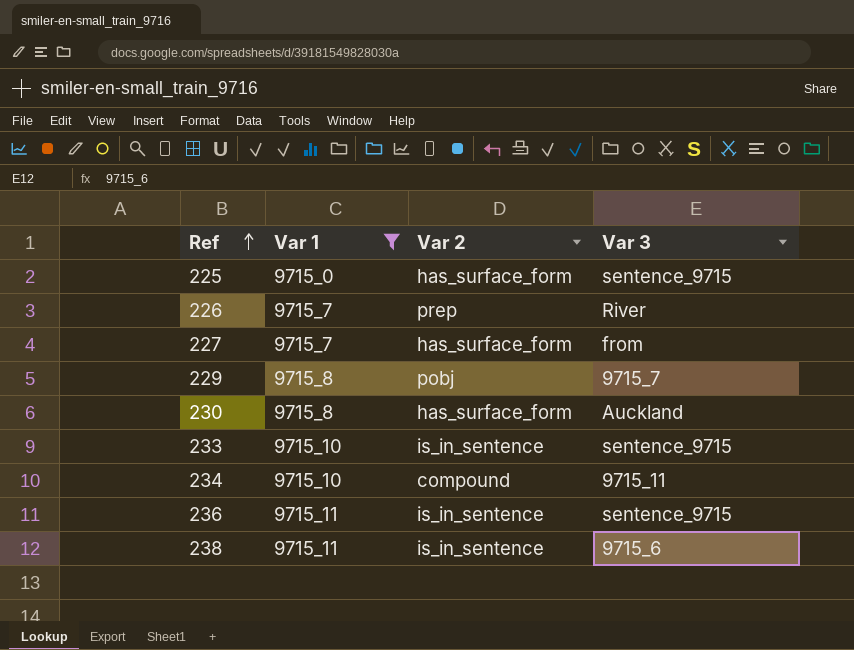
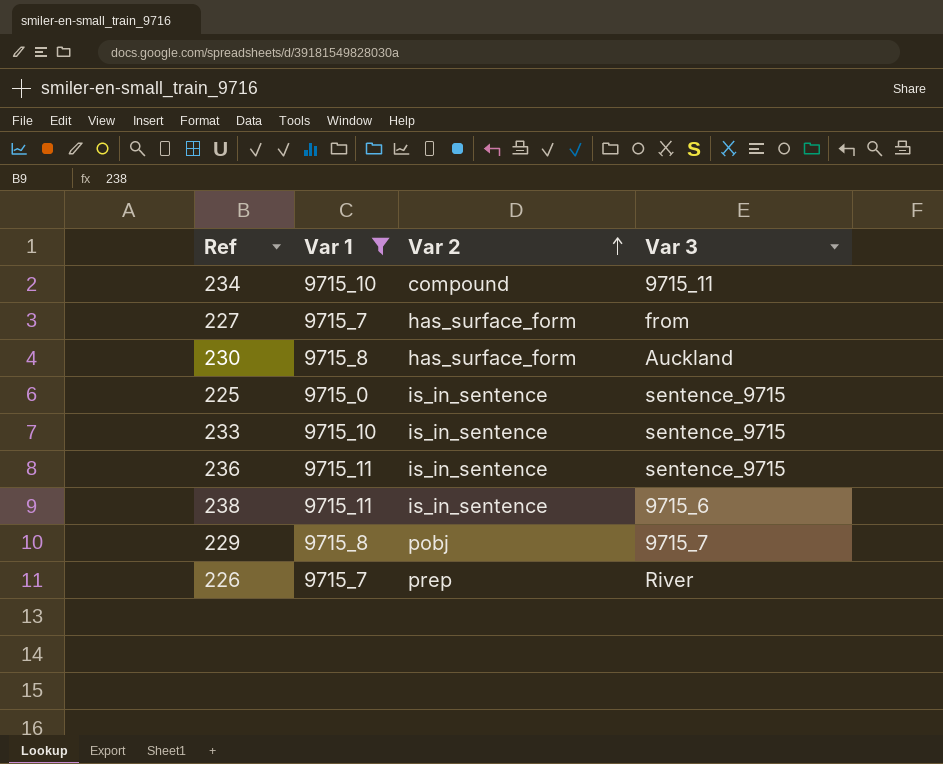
row order: Ref ascending -> Var 2 ascending
225 | Var 2: has_surface_form -> is_in_sentence

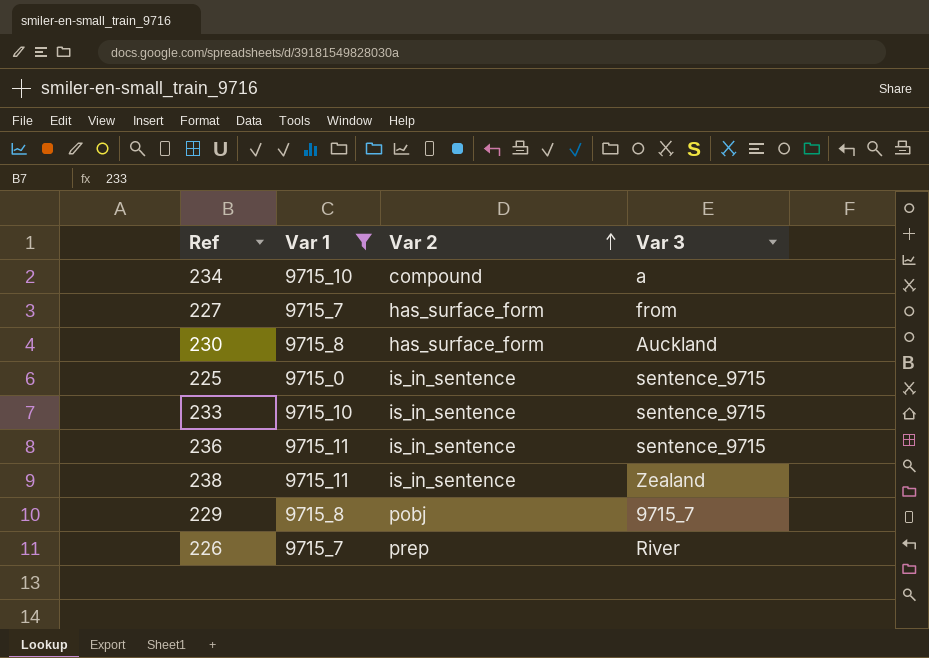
234 | Var 3: 9715_11 -> a
238 | Var 3: 9715_6 -> Zealand

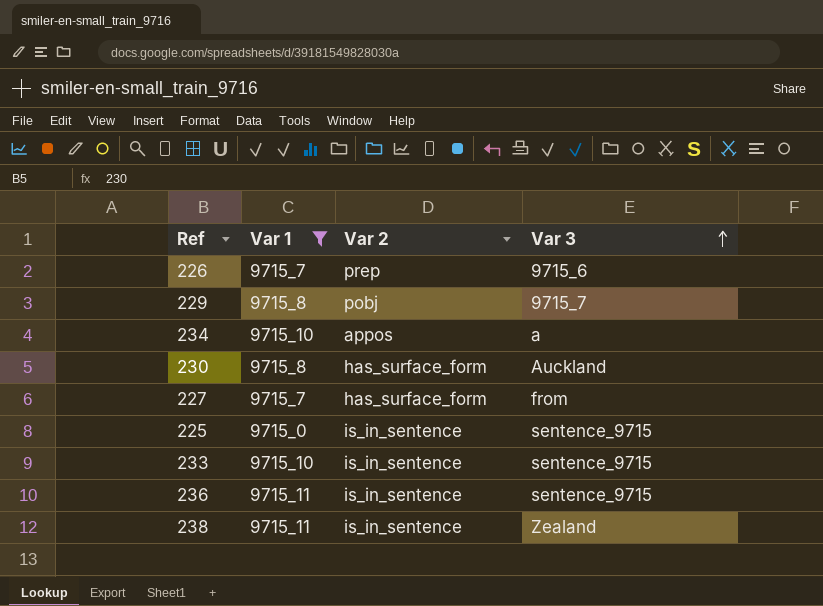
row order: Var 2 ascending -> Var 3 ascending
226 | Var 3: River -> 9715_6
234 | Var 2: compound -> appos

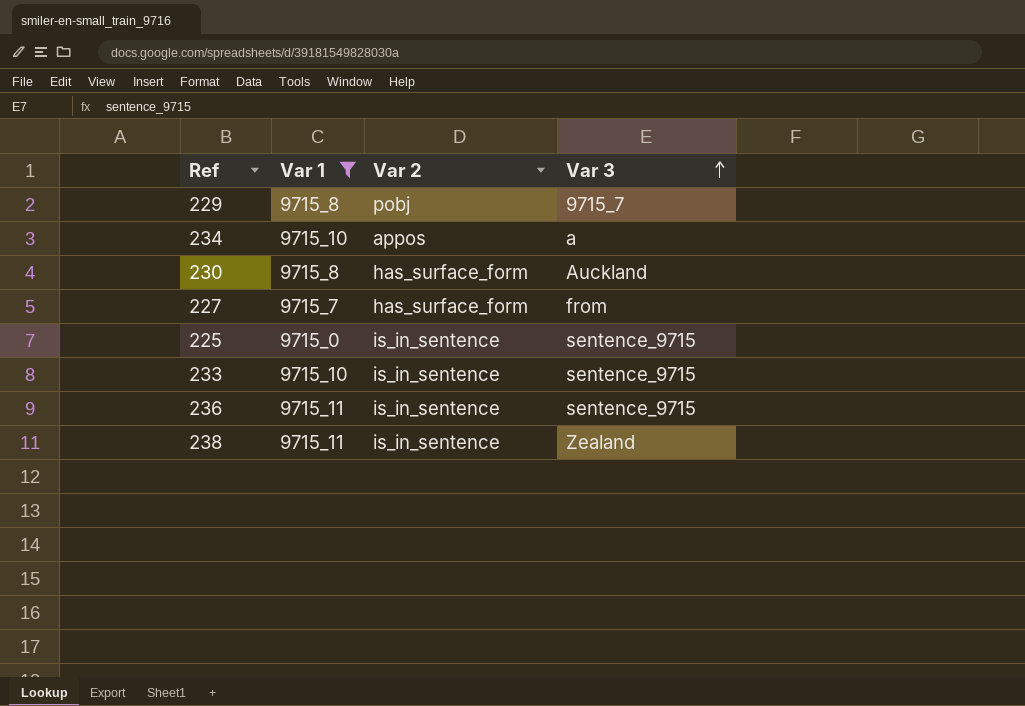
row 226: 9715_7 | prep | 9715_6 -> none

